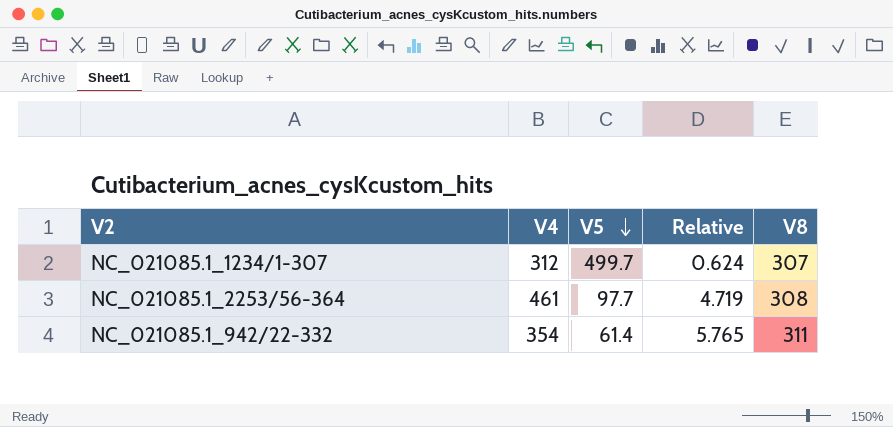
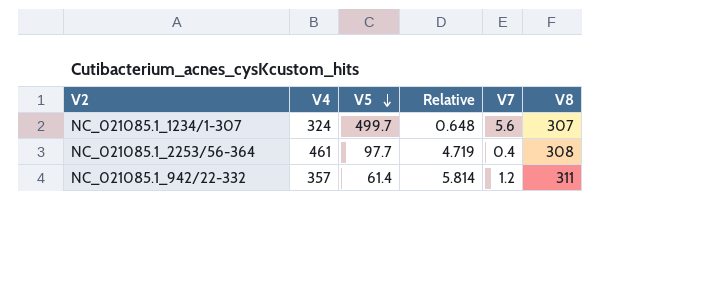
column V7 | position: none -> 5
NC_021085.1_1234/1-307 | V4: 312 -> 324
NC_021085.1_1234/1-307 | Relative: 0.624 -> 0.648
NC_021085.1_942/22-332 | V4: 354 -> 357
NC_021085.1_942/22-332 | Relative: 5.765 -> 5.814

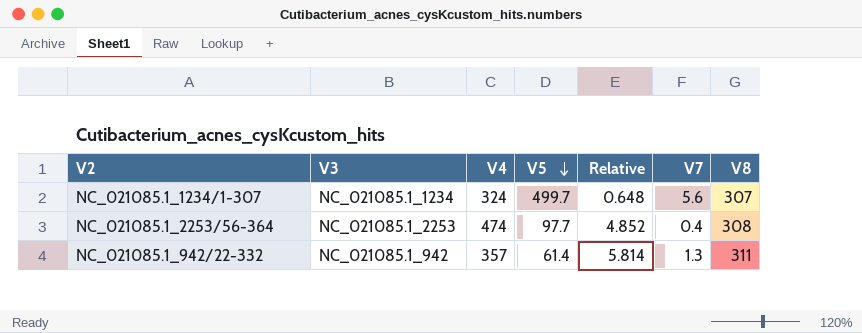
column V3 | position: none -> 2
NC_021085.1_2253/56-364 | V4: 461 -> 474
NC_021085.1_2253/56-364 | Relative: 4.719 -> 4.852
NC_021085.1_942/22-332 | V7: 1.2 -> 1.3

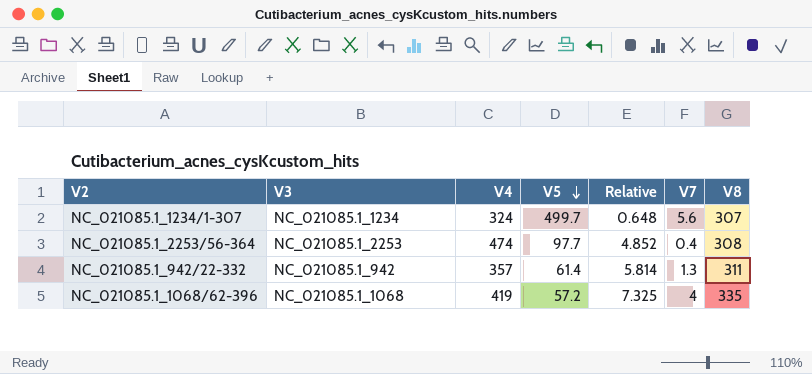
row NC_021085.1_1068/62-396: none -> NC_021085.1_1068 | 419 | 57.2 | 7.325 | 4 | 335

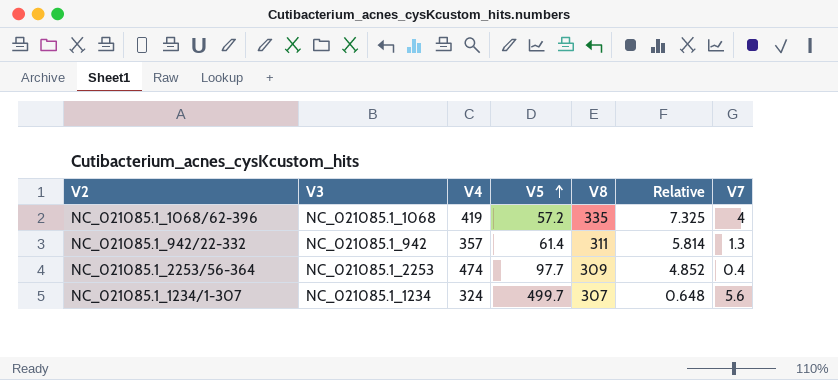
row order: V5 descending -> V5 ascending
column V8 | position: 7 -> 5
NC_021085.1_2253/56-364 | V8: 308 -> 309

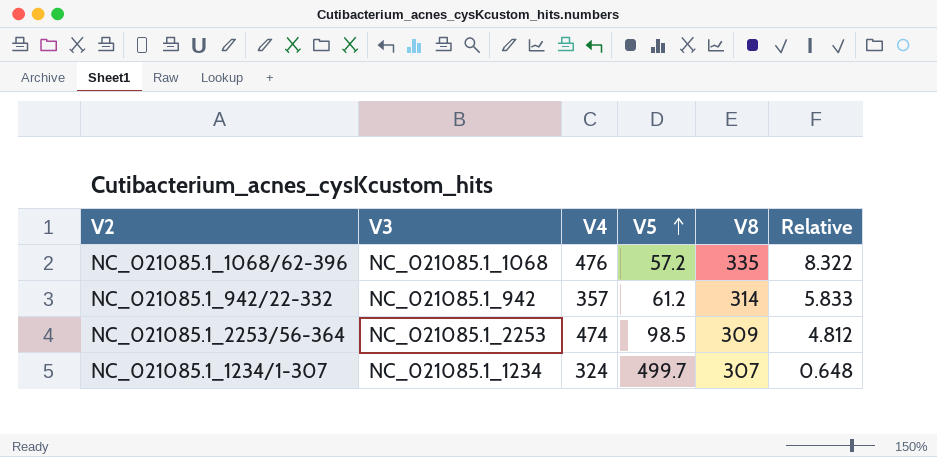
column V7 | position: 7 -> none
NC_021085.1_1068/62-396 | V4: 419 -> 476
NC_021085.1_1068/62-396 | Relative: 7.325 -> 8.322
NC_021085.1_942/22-332 | V5: 61.4 -> 61.2
NC_021085.1_942/22-332 | V8: 311 -> 314
NC_021085.1_942/22-332 | Relative: 5.814 -> 5.833
NC_021085.1_2253/56-364 | V5: 97.7 -> 98.5
NC_021085.1_2253/56-364 | Relative: 4.852 -> 4.812

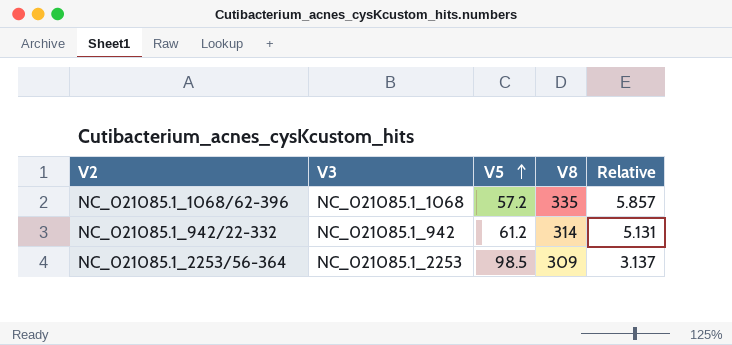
column V4 | position: 3 -> none
column Relative | formula: [V4] / [V5] -> [V8] / [V5]
row NC_021085.1_1234/1-307: NC_021085.1_1234 | 324 | 499.7 | 307 | 0.648 -> none

